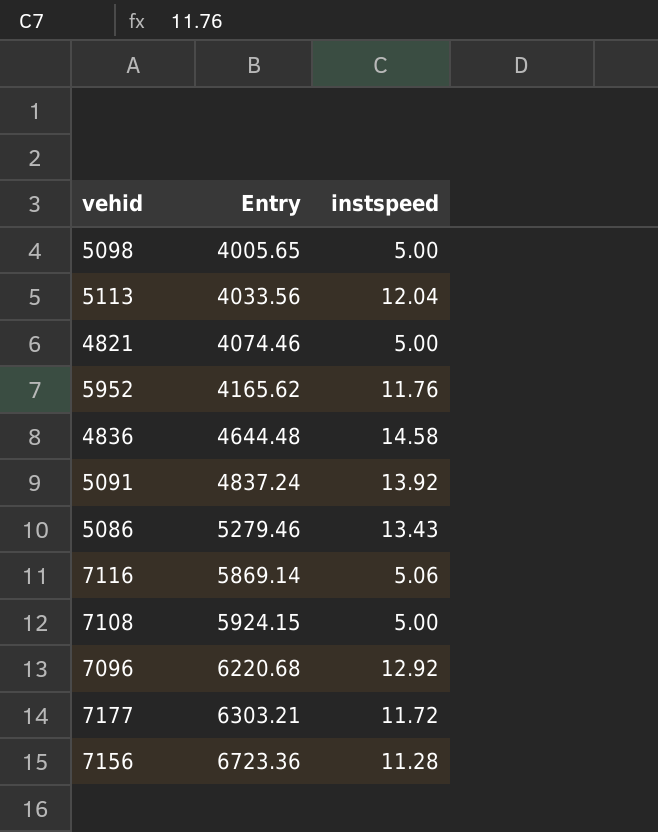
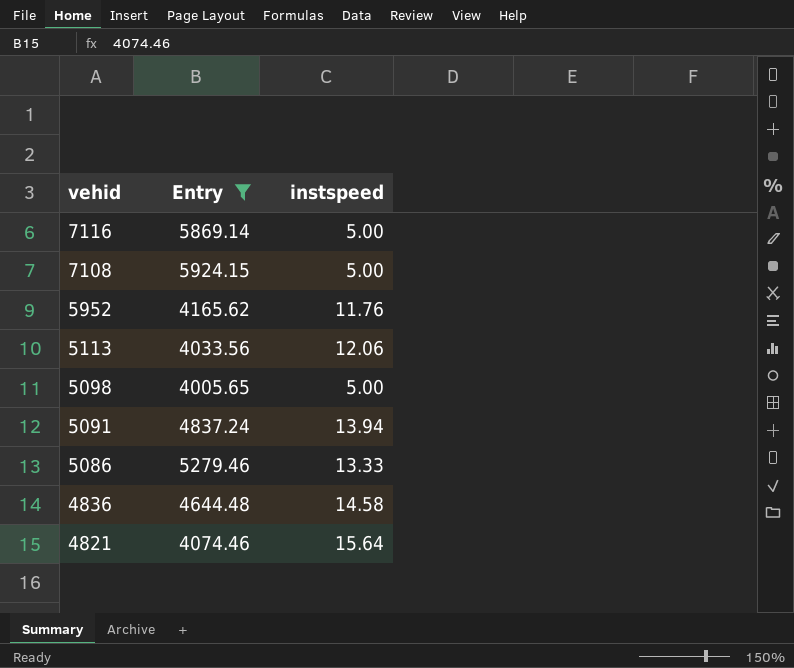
filter: none -> Entry <= 5924.15
row order: Entry ascending -> vehid descending
7116 | instspeed: 5.06 -> 5.00
5113 | instspeed: 12.04 -> 12.06
5091 | instspeed: 13.92 -> 13.94
5086 | instspeed: 13.43 -> 13.33
4821 | instspeed: 5.00 -> 15.64

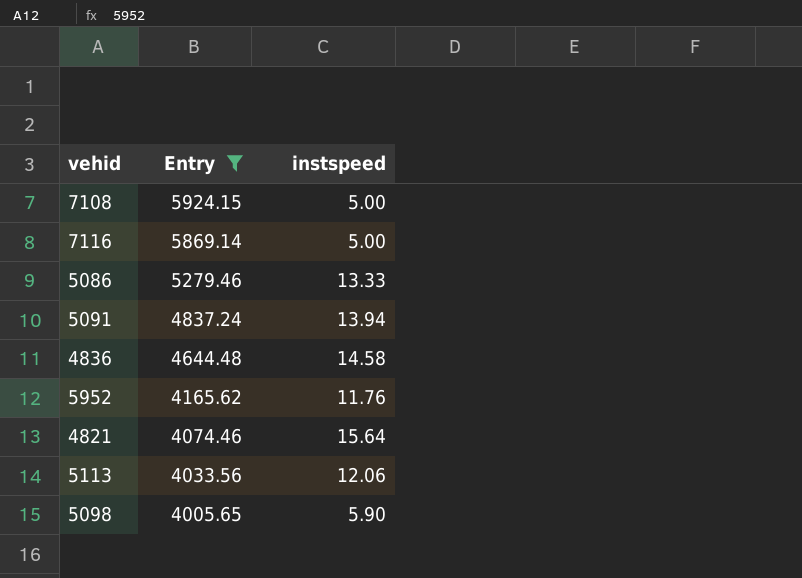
row order: vehid descending -> Entry descending
5098 | instspeed: 5.00 -> 5.90

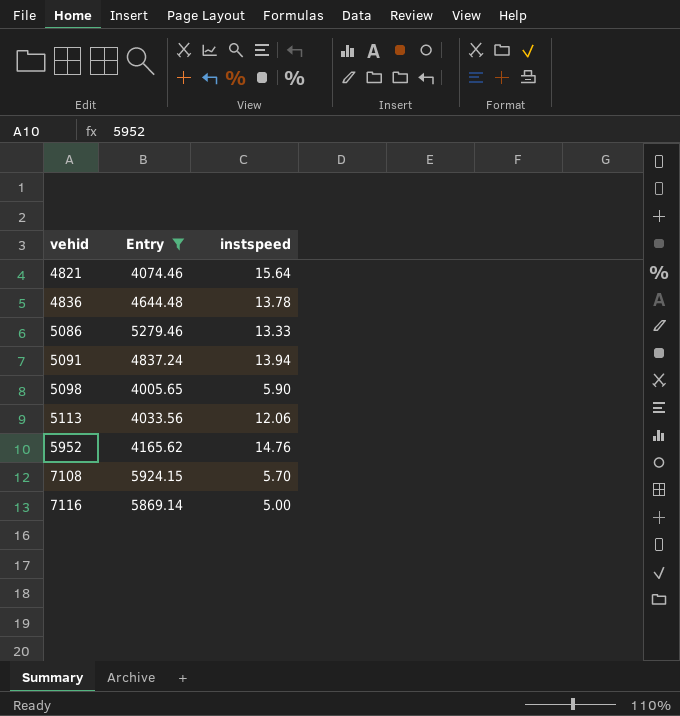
row order: Entry descending -> vehid ascending
4836 | instspeed: 14.58 -> 13.78
5952 | instspeed: 11.76 -> 14.76
7108 | instspeed: 5.00 -> 5.70

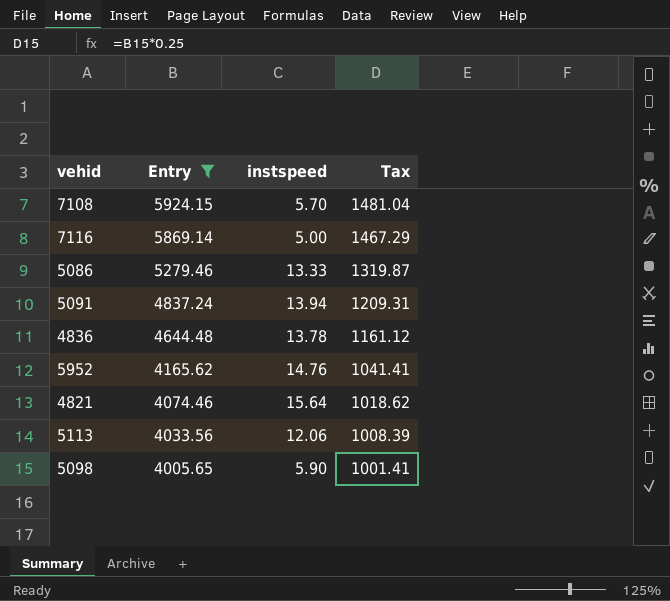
row order: vehid ascending -> Entry descending
column Tax | formula: none -> [Entry] * 0.25

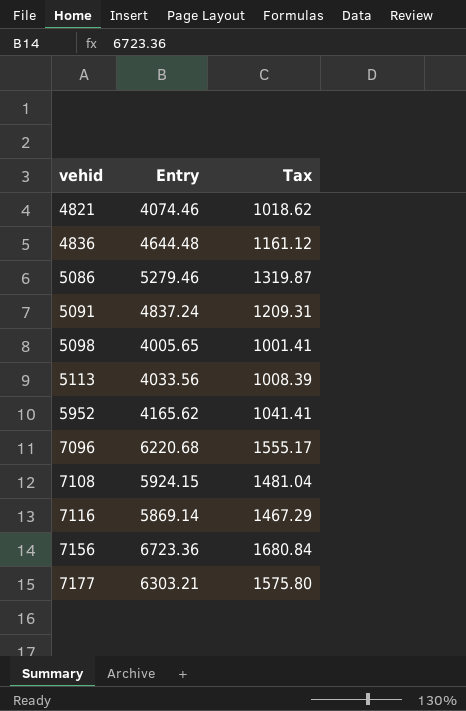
filter: Entry <= 5924.15 -> none
row order: Entry descending -> vehid ascending
column instspeed | position: 3 -> none

